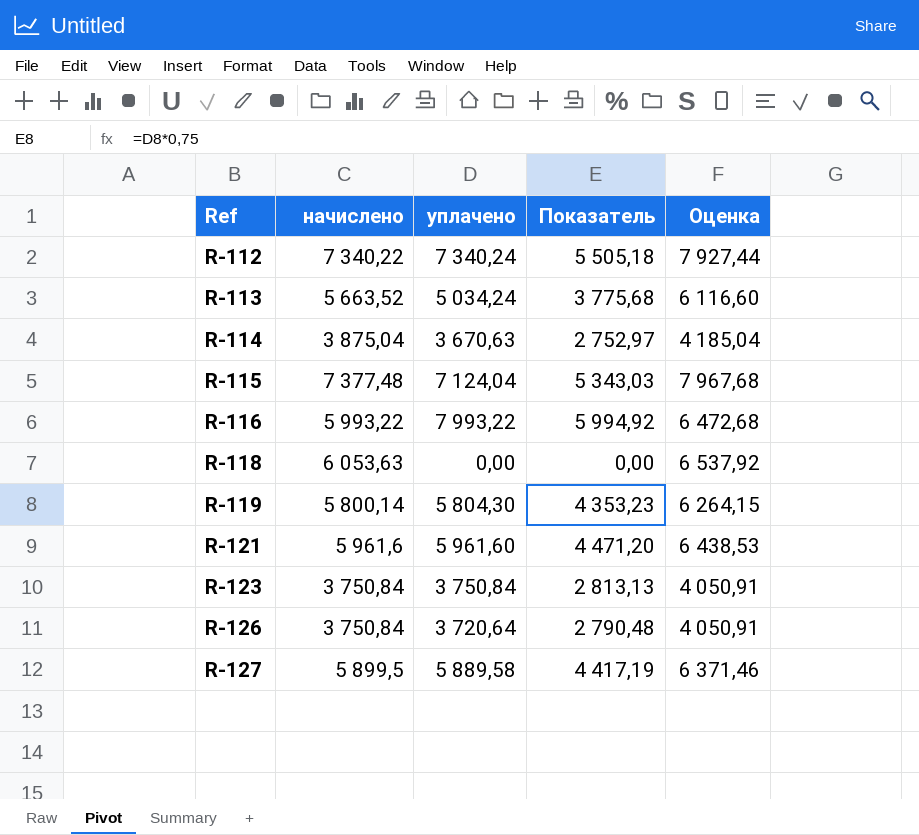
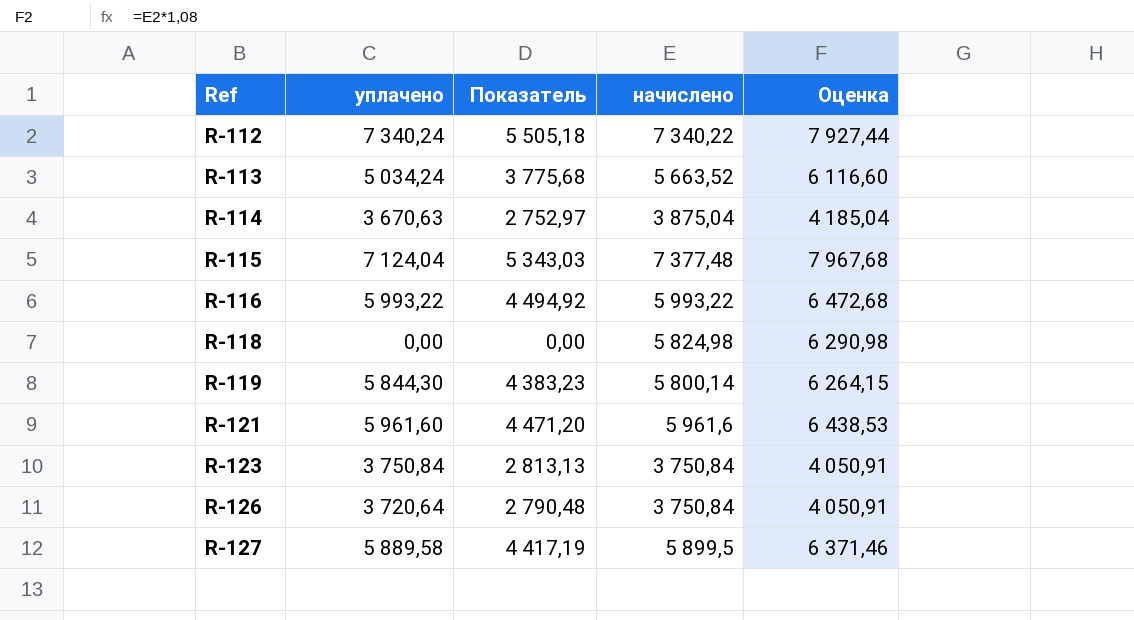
column начислено | position: 2 -> 4
R-116 | уплачено: 7 993,22 -> 5 993,22
R-116 | Показатель: 5 994,92 -> 4 494,92
R-118 | начислено: 6 053,63 -> 5 824,98
R-118 | Оценка: 6 537,92 -> 6 290,98
R-119 | уплачено: 5 804,30 -> 5 844,30
R-119 | Показатель: 4 353,23 -> 4 383,23

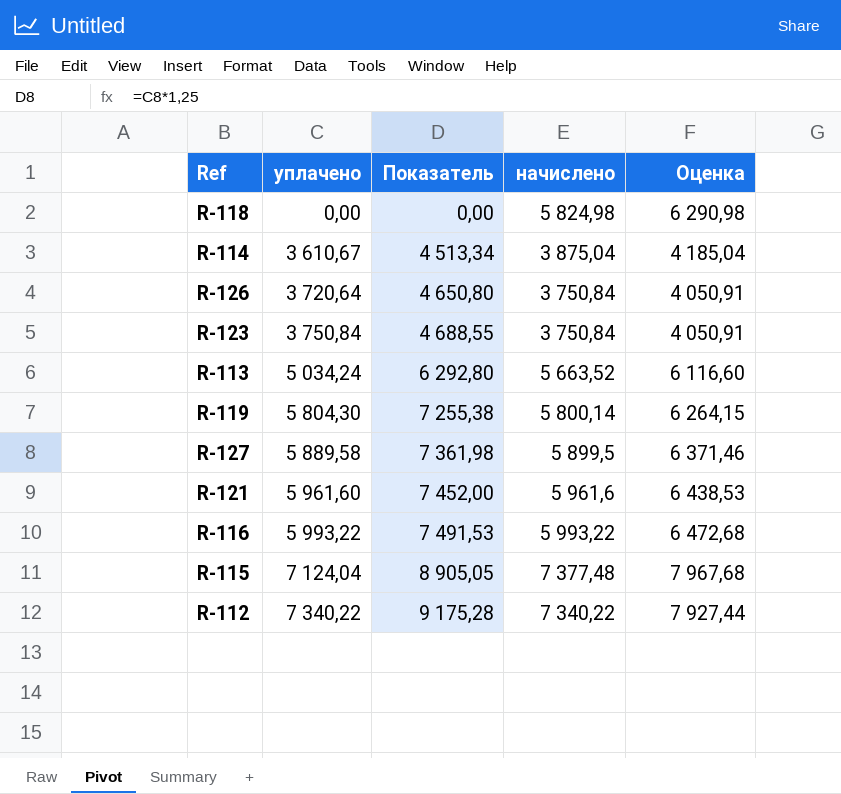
row order: Ref ascending -> уплачено ascending
column Показатель | formula: [уплачено] * 0,75 -> [уплачено] * 1,25
R-114 | уплачено: 3 670,63 -> 3 610,67
R-119 | уплачено: 5 844,30 -> 5 804,30
R-112 | уплачено: 7 340,24 -> 7 340,22

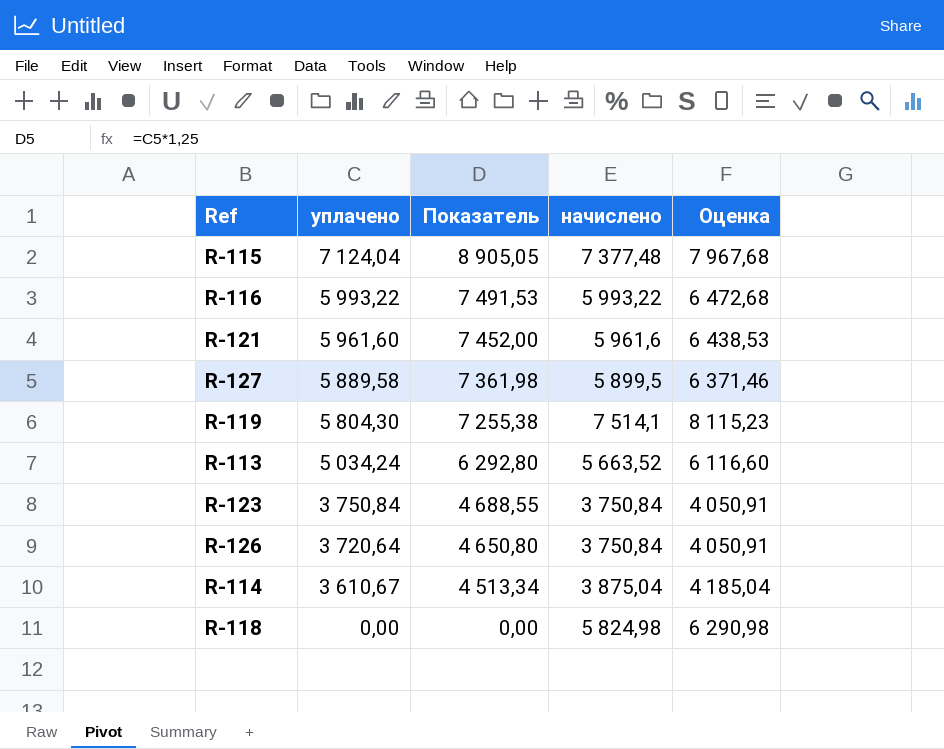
row order: уплачено ascending -> уплачено descending
row R-112: 7 340,22 | 9 175,28 | 7 340,22 | 7 927,44 -> none
R-119 | начислено: 5 800,14 -> 7 514,1
R-119 | Оценка: 6 264,15 -> 8 115,23

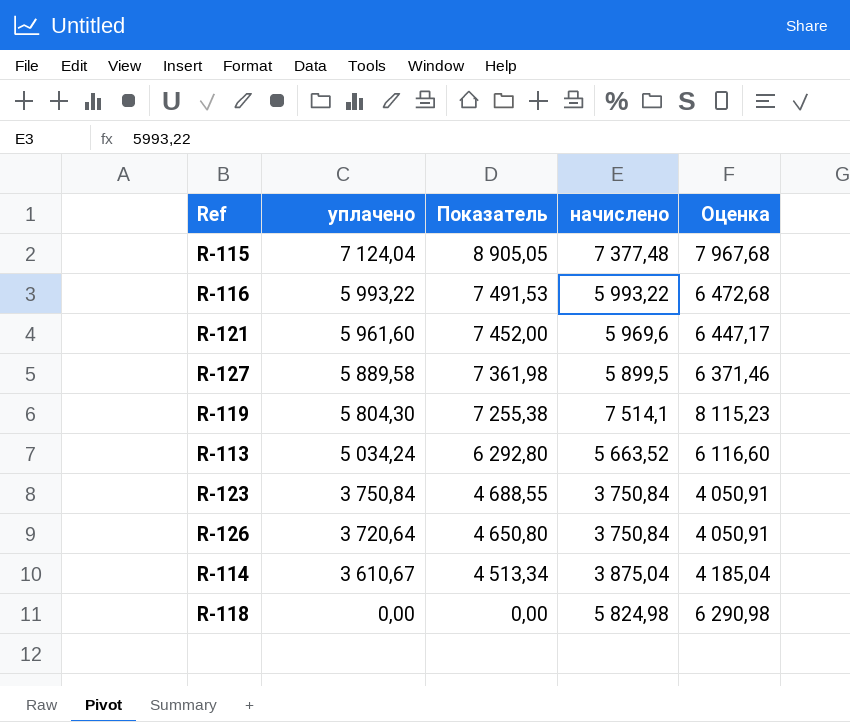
R-121 | начислено: 5 961,6 -> 5 969,6
R-121 | Оценка: 6 438,53 -> 6 447,17

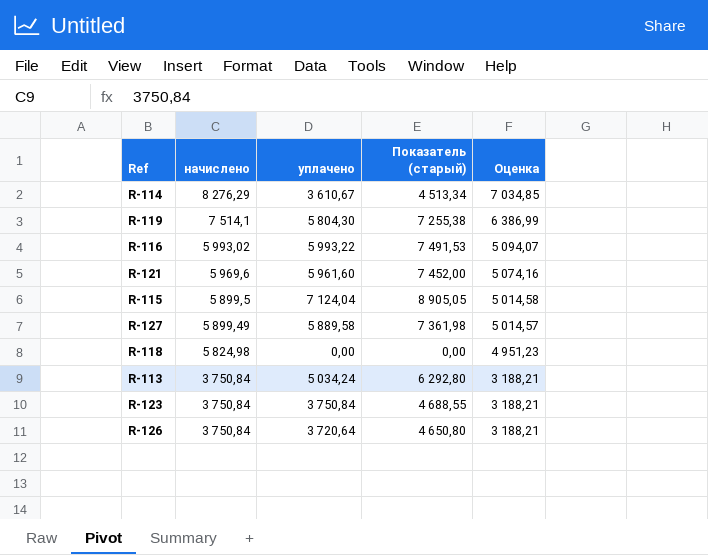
row order: уплачено descending -> начислено descending
column начислено | position: 4 -> 2
column name: Показатель -> Показатель (старый)
column Оценка | formula: [начислено] * 1,08 -> [начислено] * 0,85
R-114 | начислено: 3 875,04 -> 8 276,29
R-116 | начислено: 5 993,22 -> 5 993,02
R-115 | начислено: 7 377,48 -> 5 899,5
R-127 | начислено: 5 899,5 -> 5 899,49
R-113 | начислено: 5 663,52 -> 3 750,84

